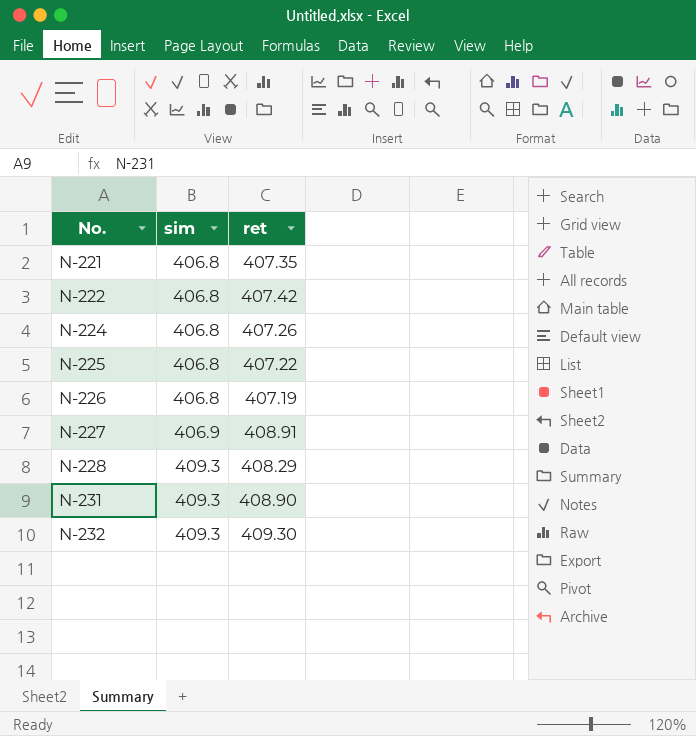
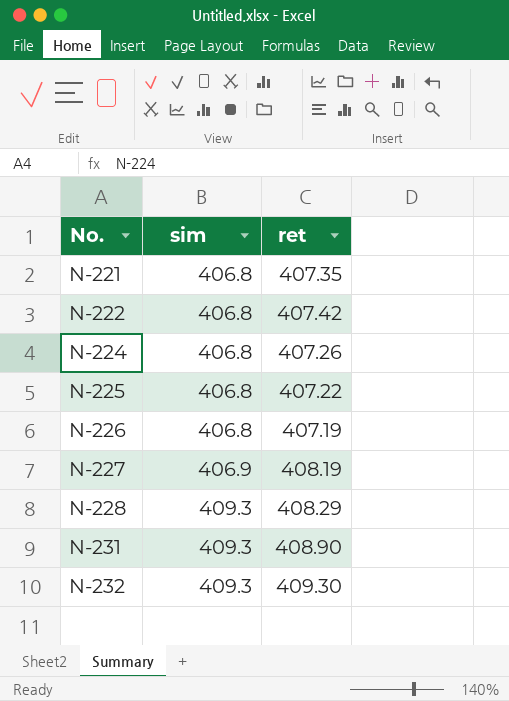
N-227 | ret: 408.91 -> 408.19

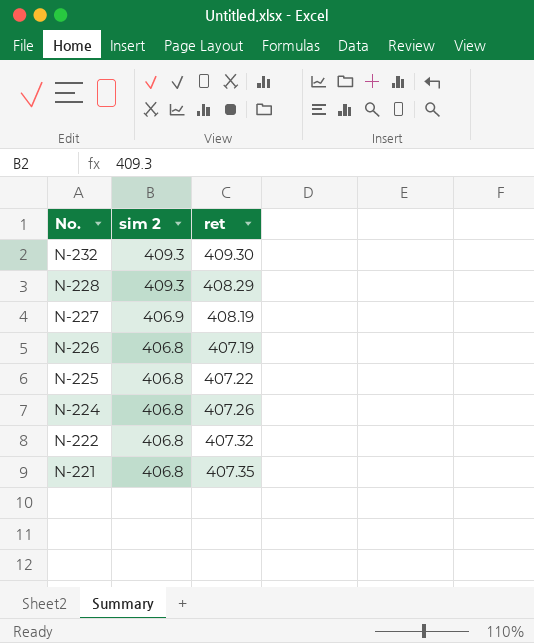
row order: No. ascending -> No. descending
column name: sim -> sim 2
row N-231: 409.3 | 408.90 -> none
N-222 | ret: 407.42 -> 407.32

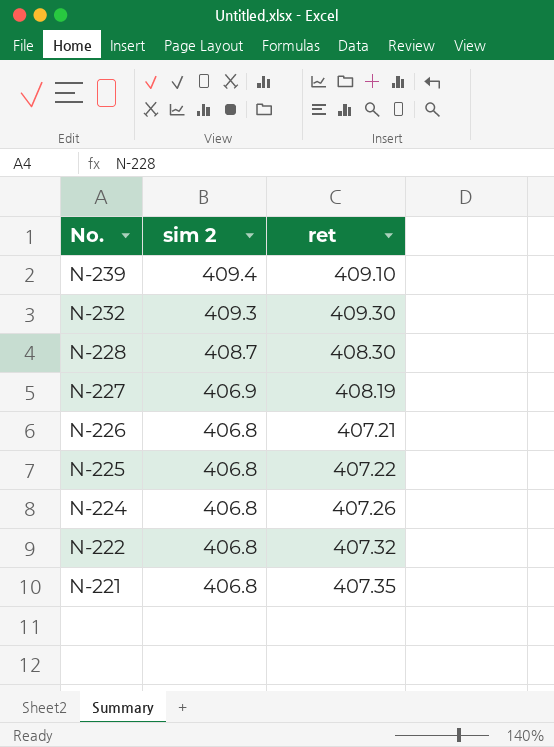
row N-239: none -> 409.4 | 409.10
N-228 | sim 2: 409.3 -> 408.7
N-228 | ret: 408.29 -> 408.30
N-226 | ret: 407.19 -> 407.21

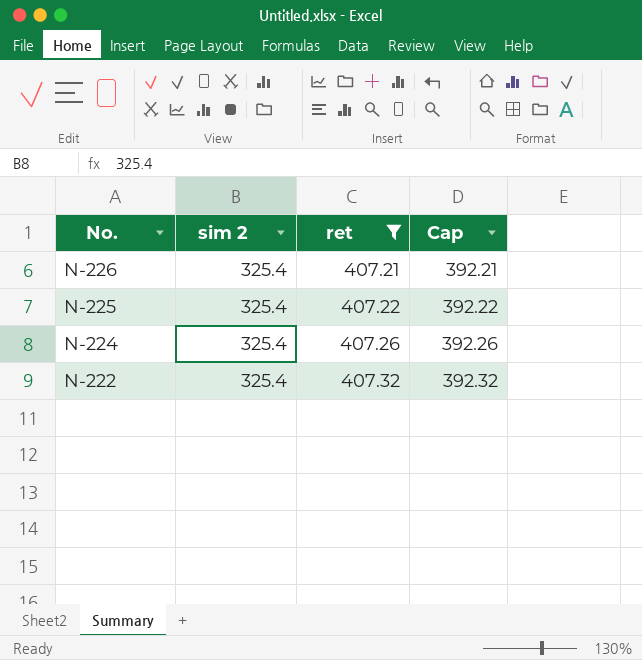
filter: none -> ret <= 407.32
column Cap | formula: none -> [ret] - 15
N-226 | sim 2: 406.8 -> 325.4
N-225 | sim 2: 406.8 -> 325.4
N-224 | sim 2: 406.8 -> 325.4
N-222 | sim 2: 406.8 -> 325.4

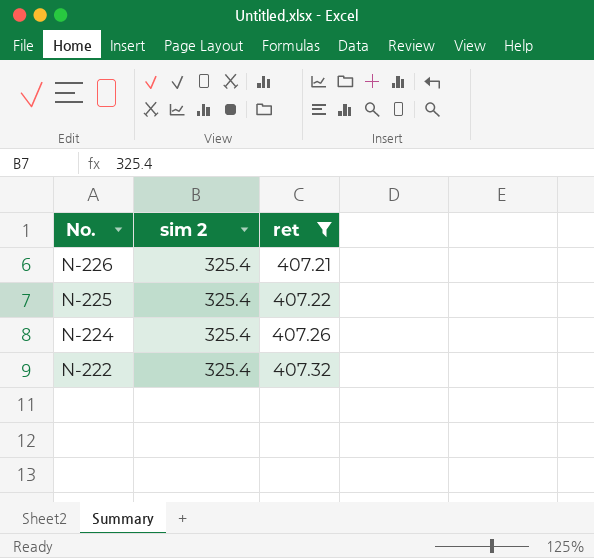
column Cap | formula: [ret] - 15 -> none

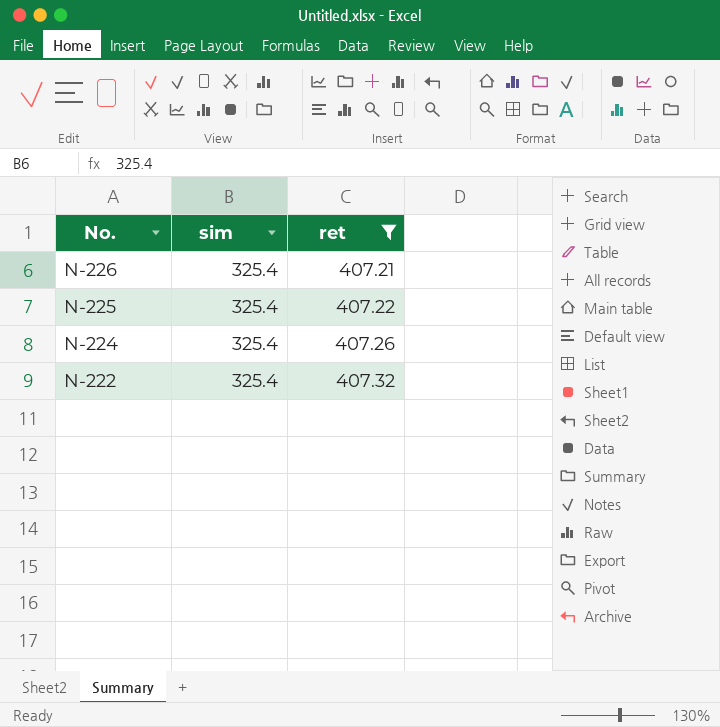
column name: sim 2 -> sim

